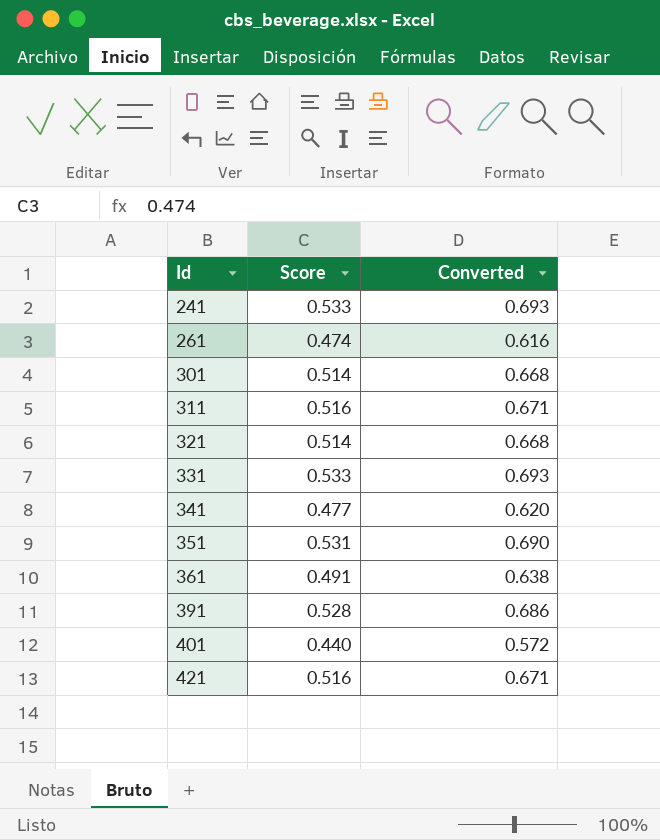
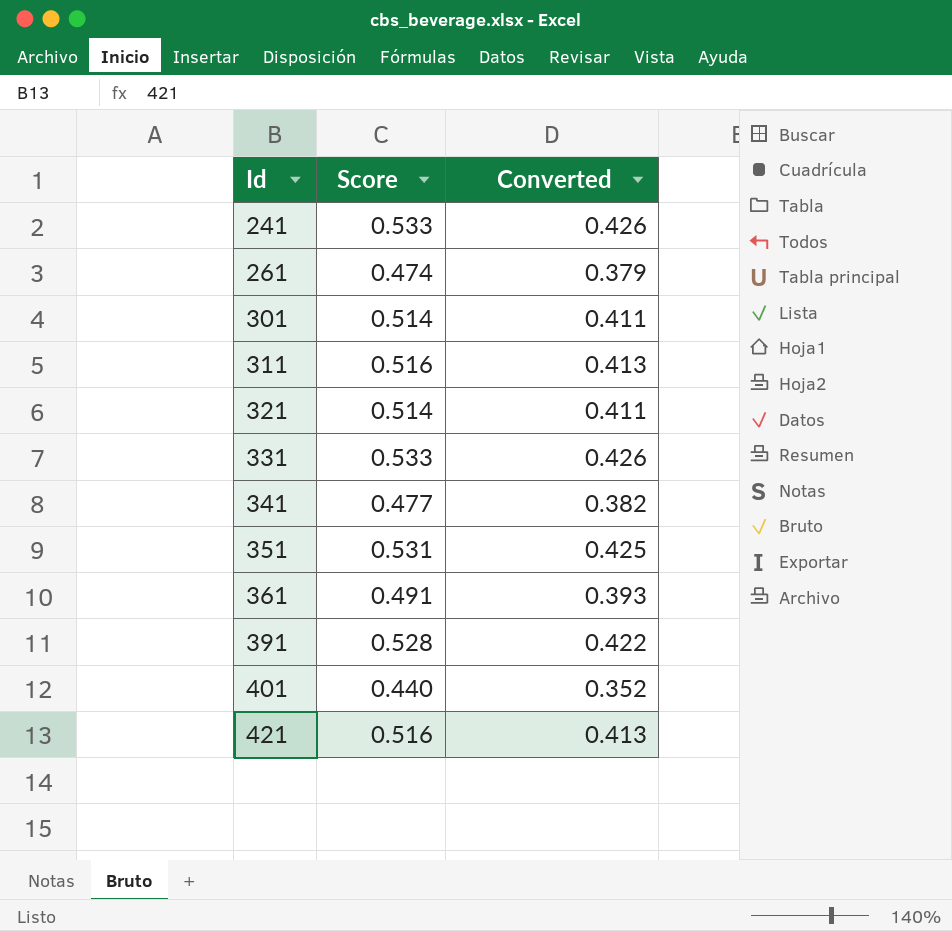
column Converted | formula: [Score] * 1.3 -> [Score] * 0.8

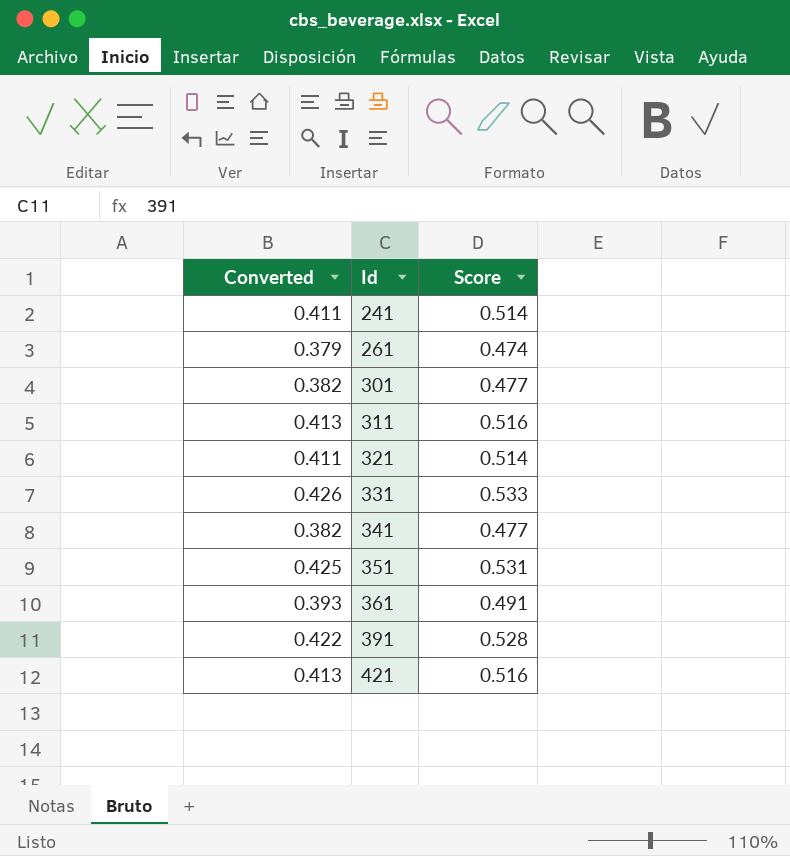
column Converted | position: 3 -> 1
row 401: 0.440 | 0.352 -> none
241 | Converted: 0.426 -> 0.411
241 | Score: 0.533 -> 0.514
301 | Converted: 0.411 -> 0.382
301 | Score: 0.514 -> 0.477

